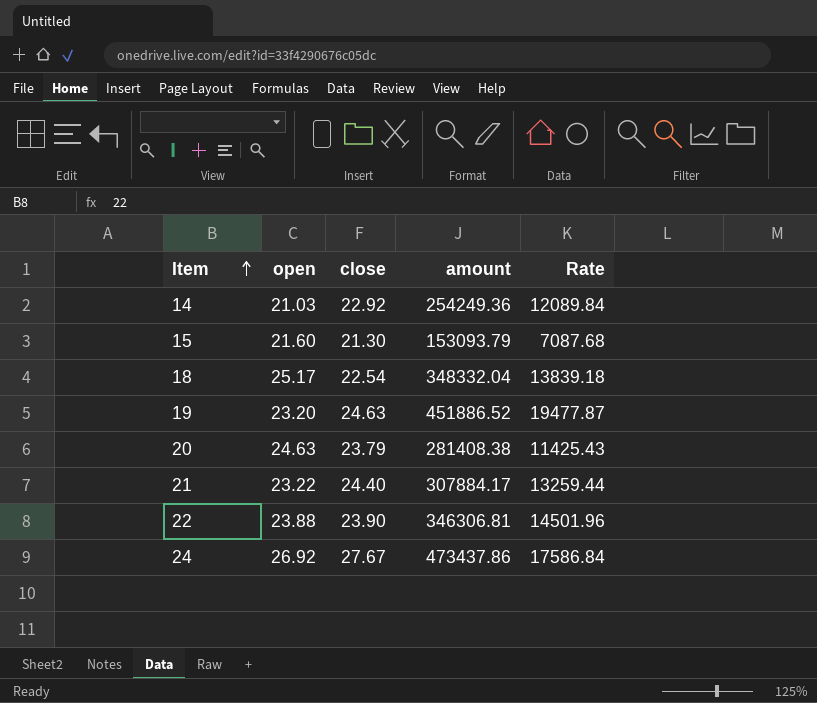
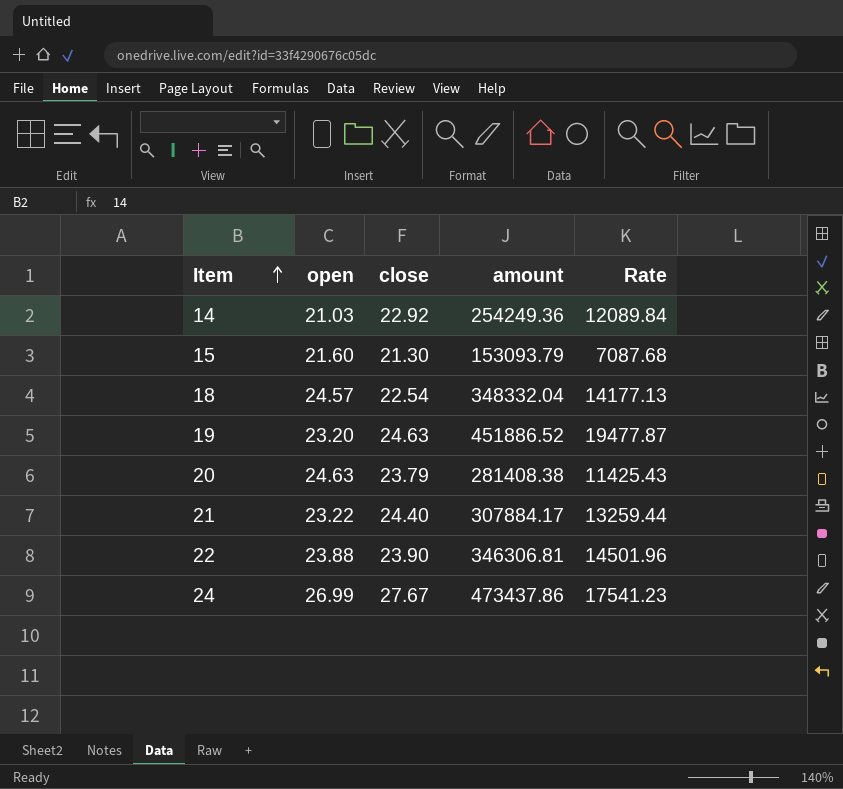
18 | open: 25.17 -> 24.57
18 | Rate: 13839.18 -> 14177.13
24 | open: 26.92 -> 26.99
24 | Rate: 17586.84 -> 17541.23

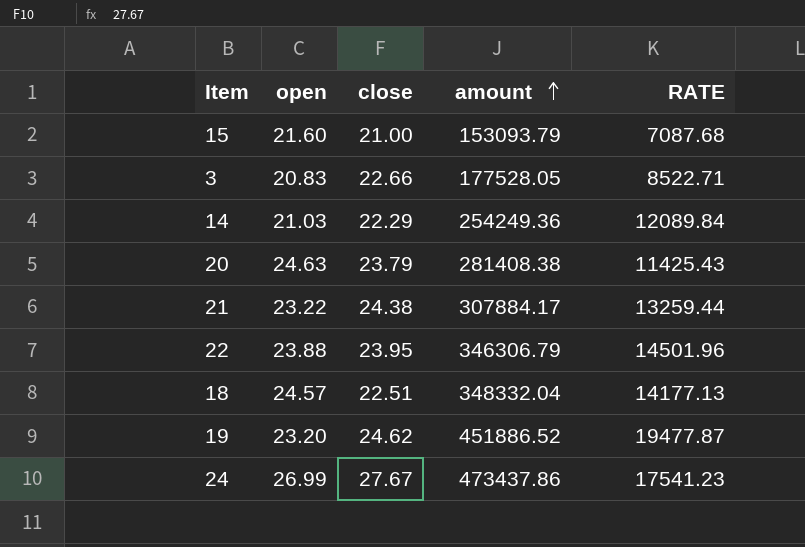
row order: Item ascending -> amount ascending
column name: Rate -> RATE
15 | close: 21.30 -> 21.00
row 3: none -> 20.83 | 22.66 | 177528.05 | 8522.71
14 | close: 22.92 -> 22.29
21 | close: 24.40 -> 24.38
22 | close: 23.90 -> 23.95
22 | amount: 346306.81 -> 346306.79
18 | close: 22.54 -> 22.51
19 | close: 24.63 -> 24.62

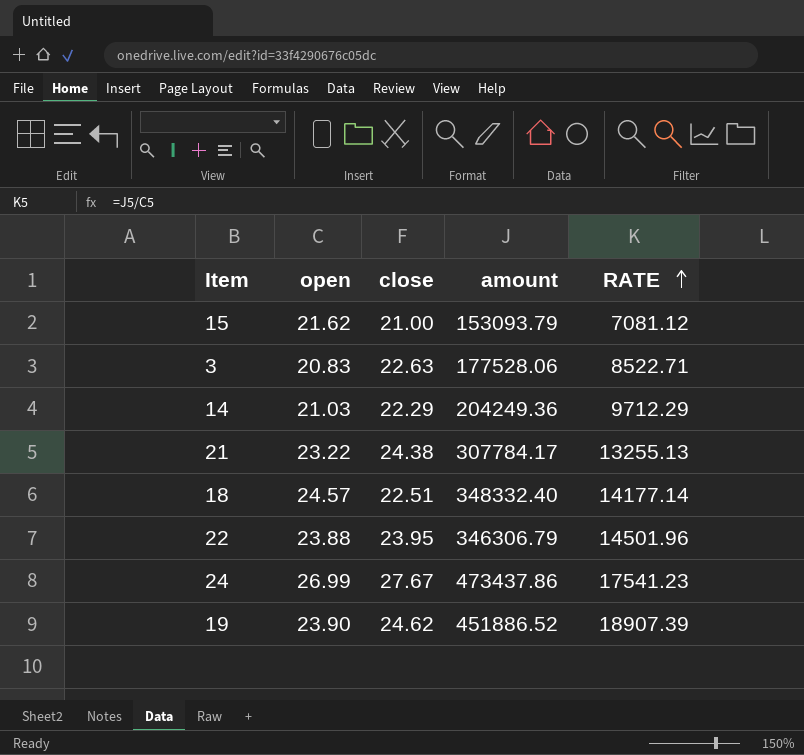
row order: amount ascending -> RATE ascending
row 20: 24.63 | 23.79 | 281408.38 | 11425.43 -> none
15 | open: 21.60 -> 21.62
15 | RATE: 7087.68 -> 7081.12
3 | close: 22.66 -> 22.63
3 | amount: 177528.05 -> 177528.06
14 | amount: 254249.36 -> 204249.36
14 | RATE: 12089.84 -> 9712.29
21 | amount: 307884.17 -> 307784.17
21 | RATE: 13259.44 -> 13255.13
18 | amount: 348332.04 -> 348332.40
18 | RATE: 14177.13 -> 14177.14
19 | open: 23.20 -> 23.90
19 | RATE: 19477.87 -> 18907.39

